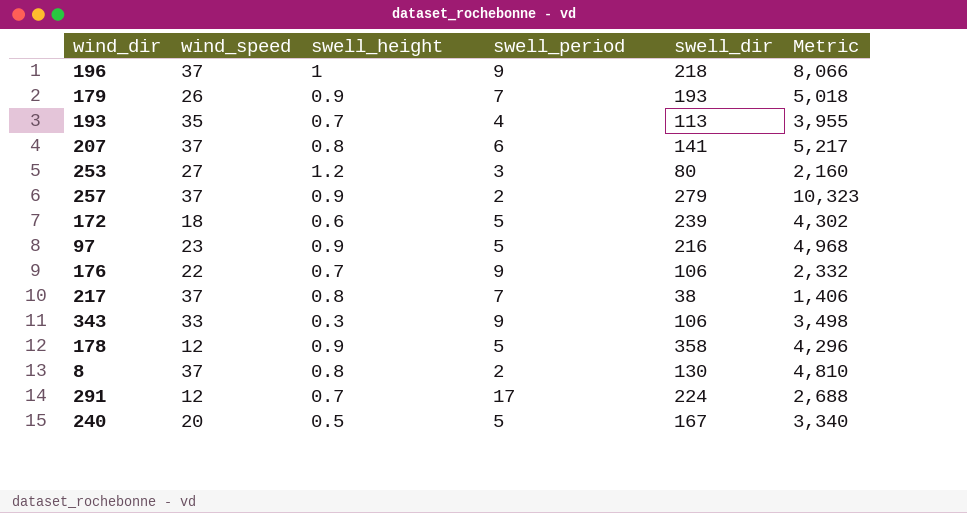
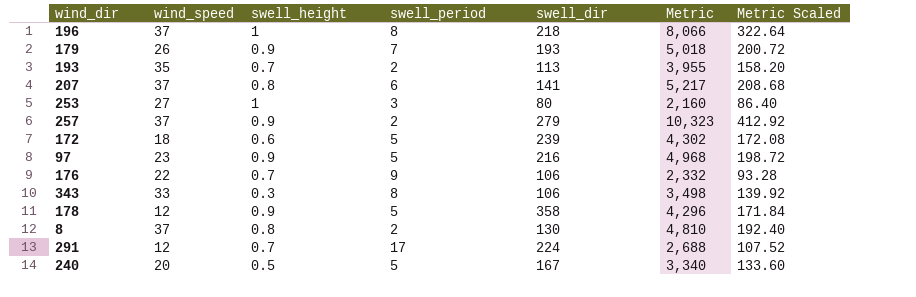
column Metric Scaled | formula: none -> [Metric] * 0.04
row 217: 37 | 0.8 | 7 | 38 | 1,406 -> none
196 | swell_period: 9 -> 8
193 | swell_period: 4 -> 2
253 | swell_height: 1.2 -> 1
343 | swell_period: 9 -> 8

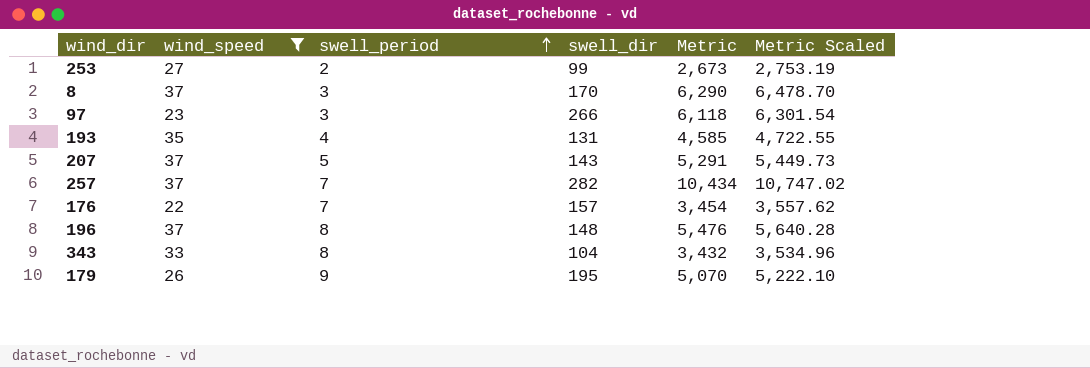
filter: none -> wind_speed >= 22
row order: none -> swell_period ascending
column swell_height | position: 3 -> none
column Metric Scaled | formula: [Metric] * 0.04 -> [Metric] * 1.03
253 | swell_period: 3 -> 2
253 | swell_dir: 80 -> 99
253 | Metric: 2,160 -> 2,673
8 | swell_period: 2 -> 3
8 | swell_dir: 130 -> 170
8 | Metric: 4,810 -> 6,290
97 | swell_period: 5 -> 3
97 | swell_dir: 216 -> 266
97 | Metric: 4,968 -> 6,118
193 | swell_period: 2 -> 4
193 | swell_dir: 113 -> 131
193 | Metric: 3,955 -> 4,585
207 | swell_period: 6 -> 5
207 | swell_dir: 141 -> 143
207 | Metric: 5,217 -> 5,291
257 | swell_period: 2 -> 7
257 | swell_dir: 279 -> 282
257 | Metric: 10,323 -> 10,434
176 | swell_period: 9 -> 7
176 | swell_dir: 106 -> 157
176 | Metric: 2,332 -> 3,454
196 | swell_dir: 218 -> 148
196 | Metric: 8,066 -> 5,476
343 | swell_dir: 106 -> 104
343 | Metric: 3,498 -> 3,432
179 | swell_period: 7 -> 9
179 | swell_dir: 193 -> 195
179 | Metric: 5,018 -> 5,070

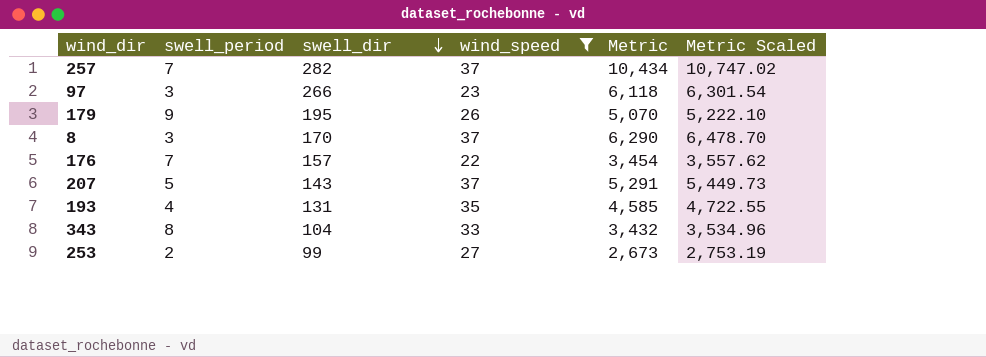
row order: swell_period ascending -> swell_dir descending
column wind_speed | position: 2 -> 4
row 196: 37 | 8 | 148 | 5,476 | 5,640.28 -> none

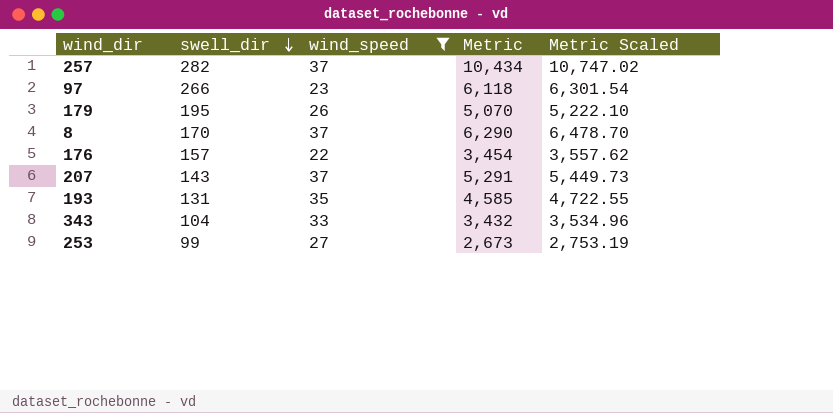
column swell_period | position: 2 -> none

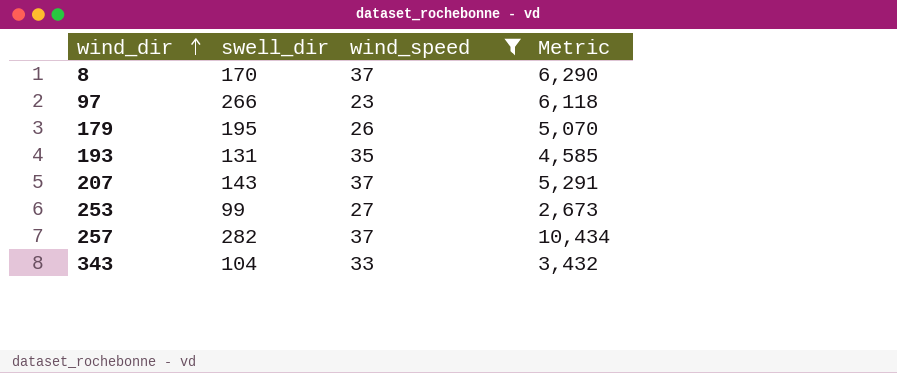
row order: swell_dir descending -> wind_dir ascending
column Metric Scaled | formula: [Metric] * 1.03 -> none
row 176: 157 | 22 | 3,454 | 3,557.62 -> none

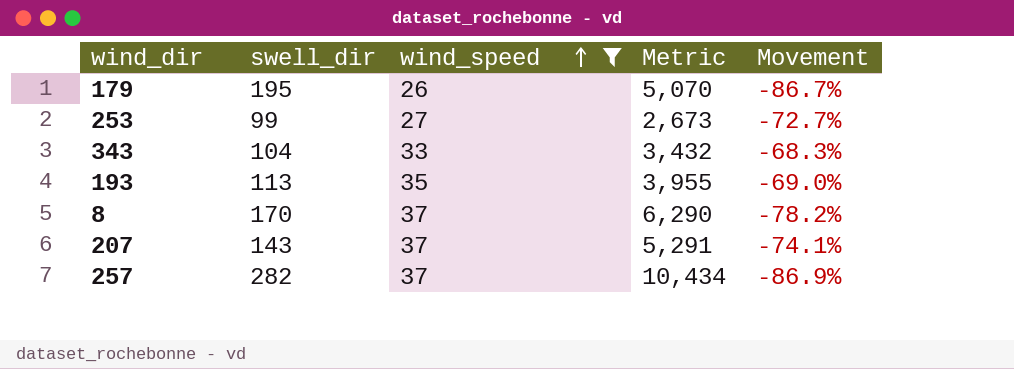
row order: wind_dir ascending -> wind_speed ascending
column Movement | formula: none -> ([wind_speed] - [swell_dir]) / [swell_dir]
row 97: 266 | 23 | 6,118 -> none
193 | swell_dir: 131 -> 113
193 | Metric: 4,585 -> 3,955

